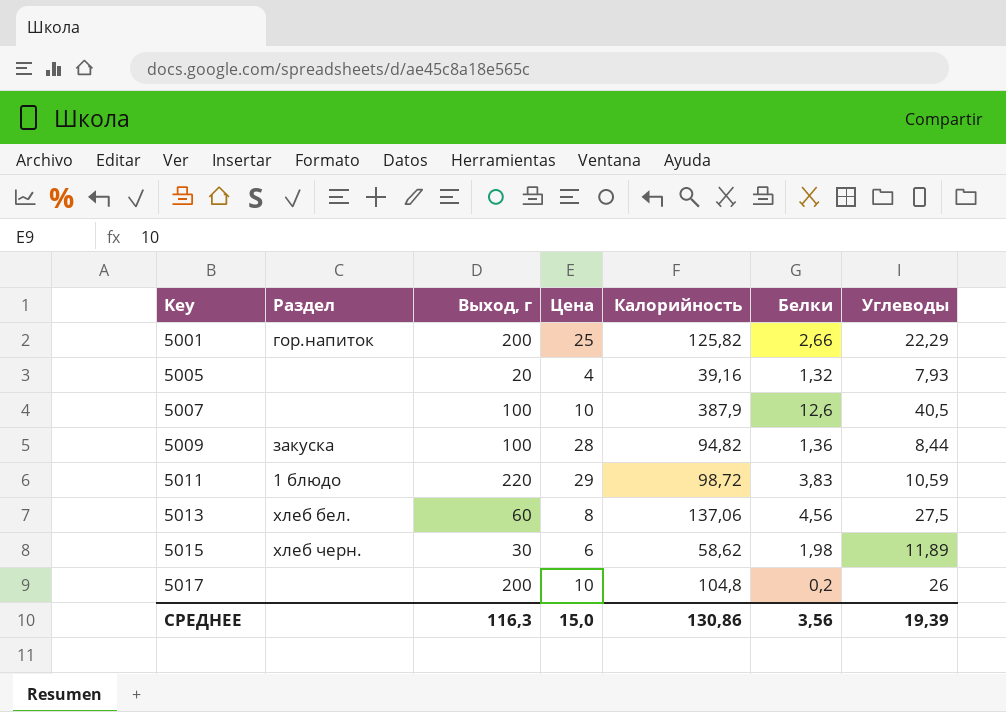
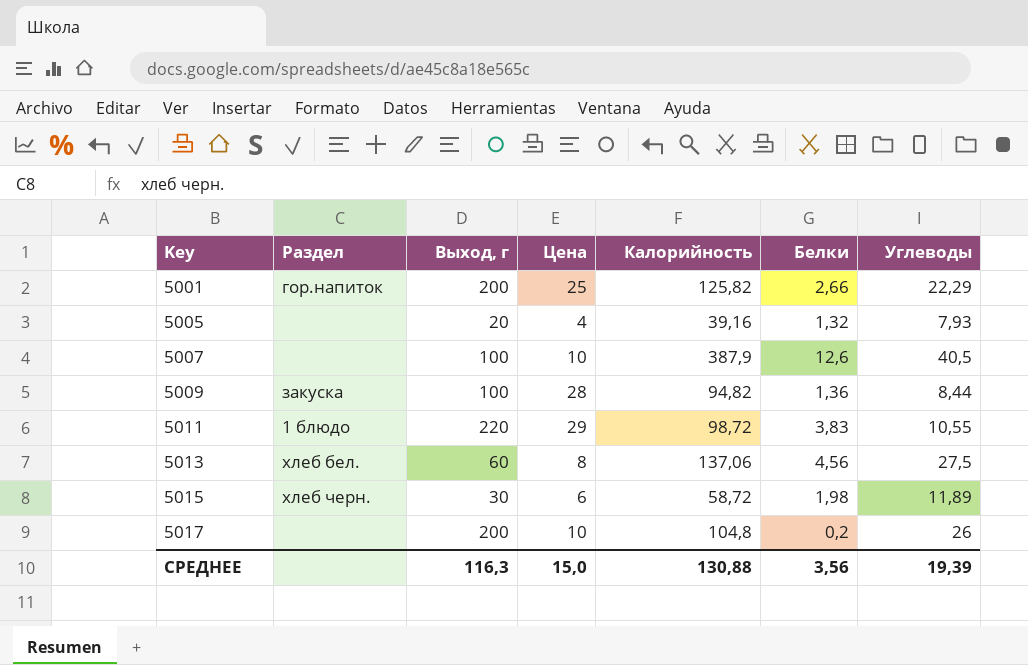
5011 | Углеводы: 10,59 -> 10,55
5015 | Калорийность: 58,62 -> 58,72
СРЕДНЕЕ | Калорийность: 130,86 -> 130,88

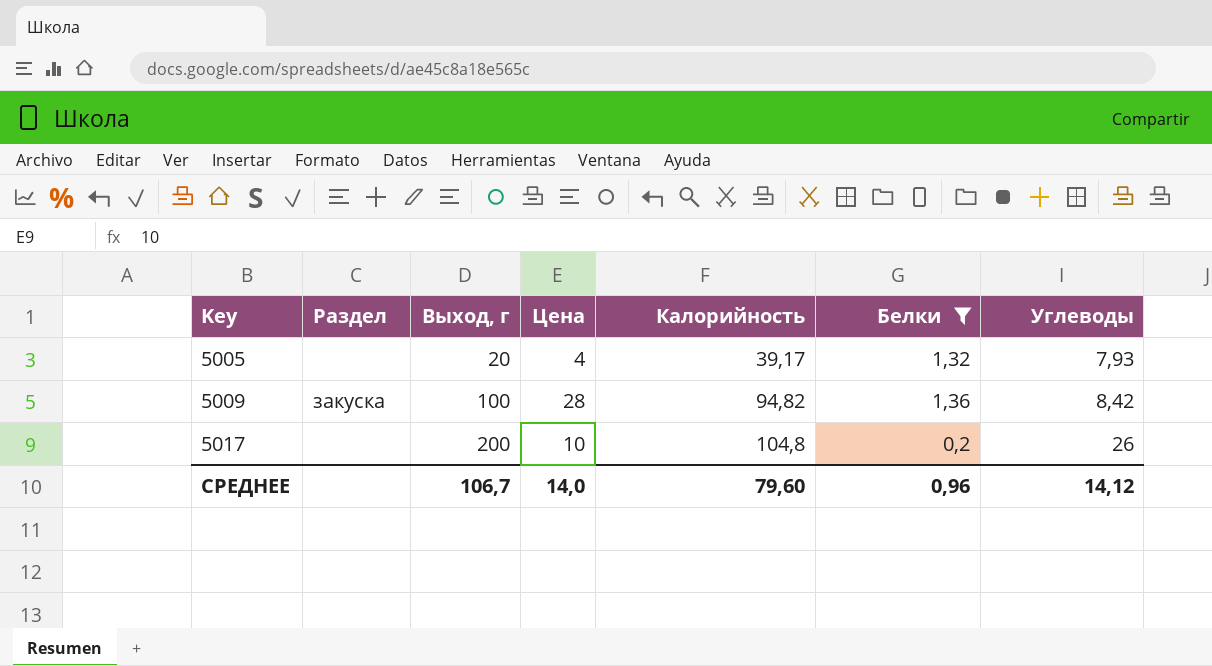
filter: none -> Белки <= 1,36
5005 | Калорийность: 39,16 -> 39,17
5009 | Углеводы: 8,44 -> 8,42
СРЕДНЕЕ | Выход, г: 116,3 -> 106,7
СРЕДНЕЕ | Цена: 15,0 -> 14,0
СРЕДНЕЕ | Калорийность: 130,88 -> 79,60
СРЕДНЕЕ | Белки: 3,56 -> 0,96
СРЕДНЕЕ | Углеводы: 19,39 -> 14,12

